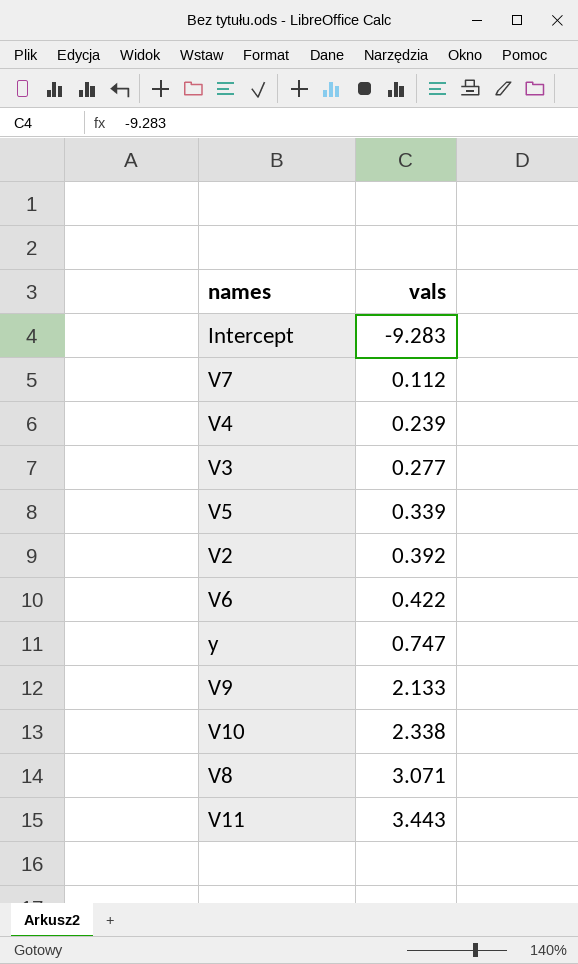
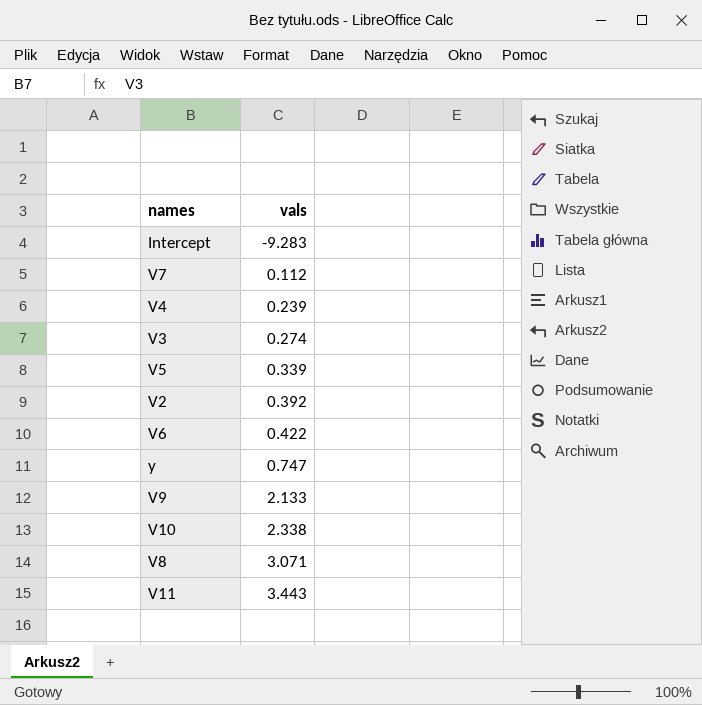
V3 | vals: 0.277 -> 0.274

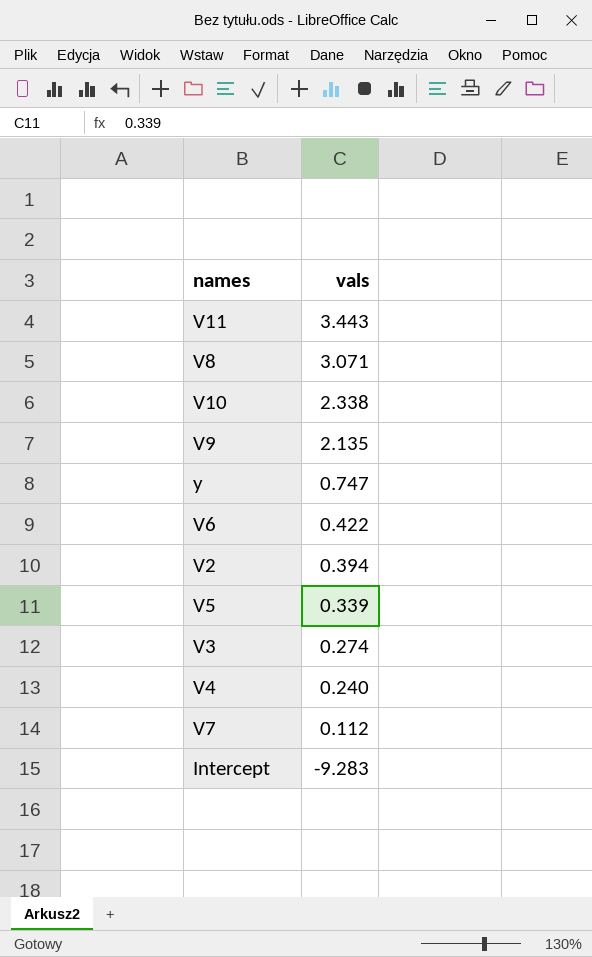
row order: vals ascending -> vals descending
V9 | vals: 2.133 -> 2.135
V2 | vals: 0.392 -> 0.394
V4 | vals: 0.239 -> 0.240

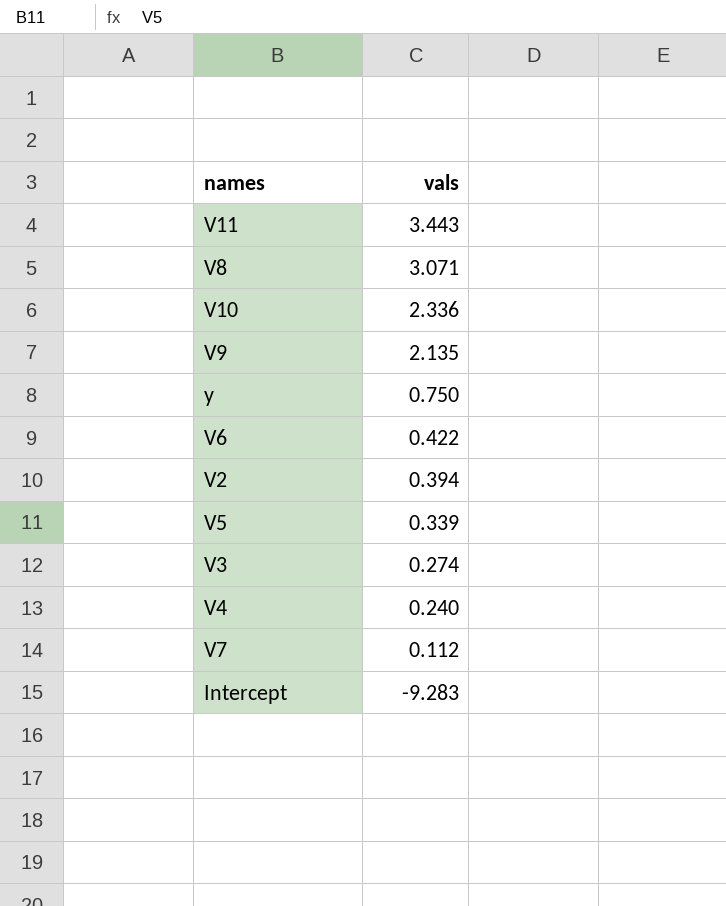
V10 | vals: 2.338 -> 2.336
y | vals: 0.747 -> 0.750

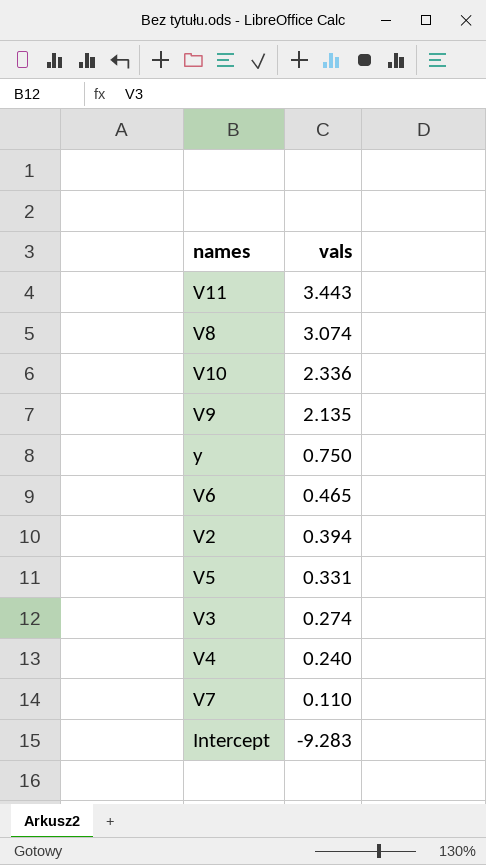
V8 | vals: 3.071 -> 3.074
V6 | vals: 0.422 -> 0.465
V5 | vals: 0.339 -> 0.331
V7 | vals: 0.112 -> 0.110

